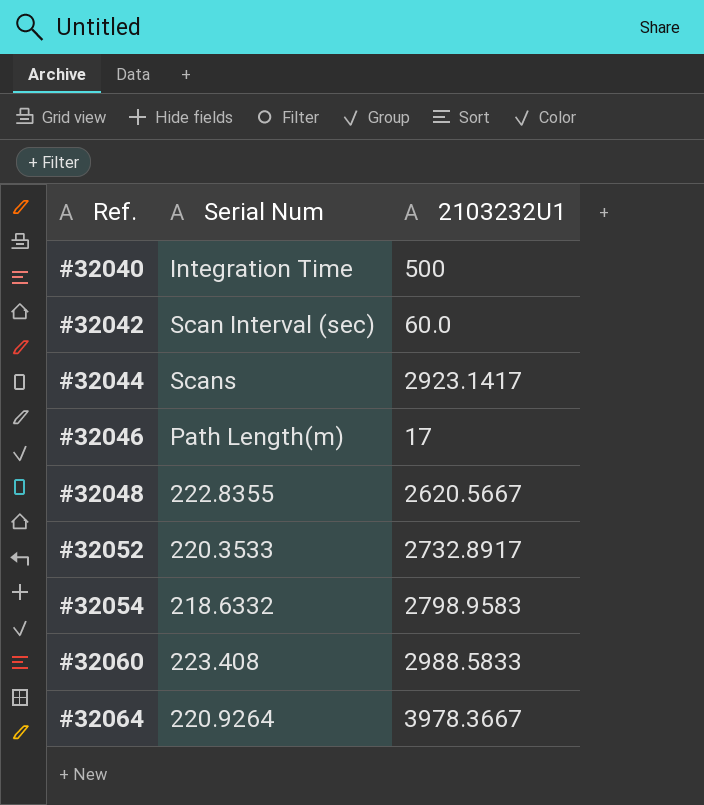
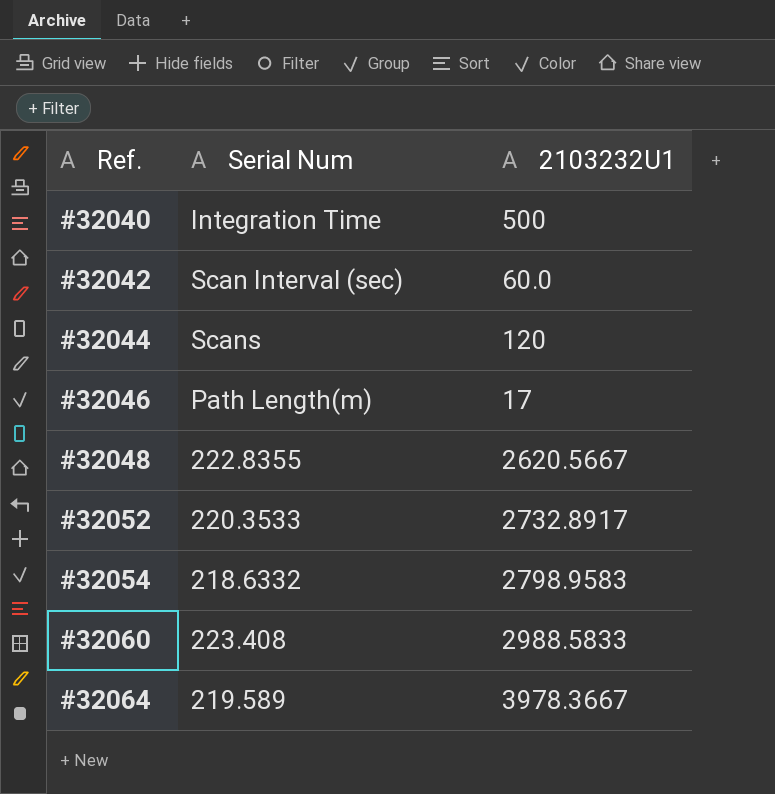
#32044 | 2103232U1: 2923.1417 -> 120
#32064 | Serial Num: 220.9264 -> 219.589

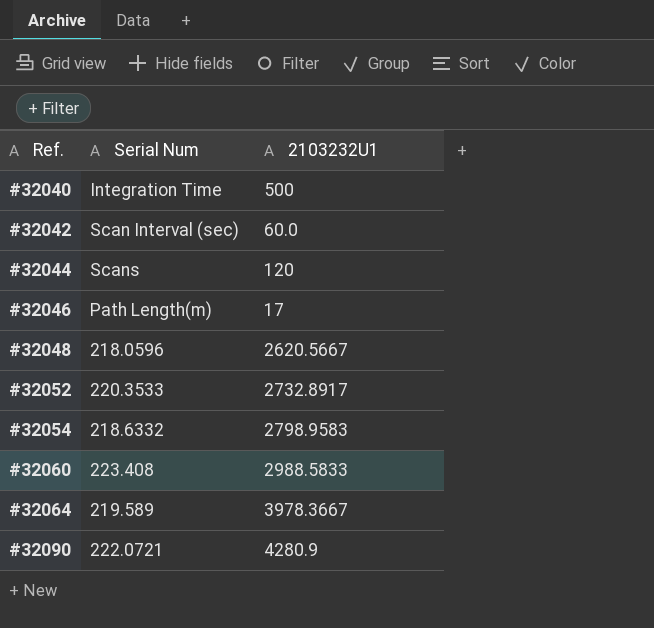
#32048 | Serial Num: 222.8355 -> 218.0596
row #32090: none -> 222.0721 | 4280.9

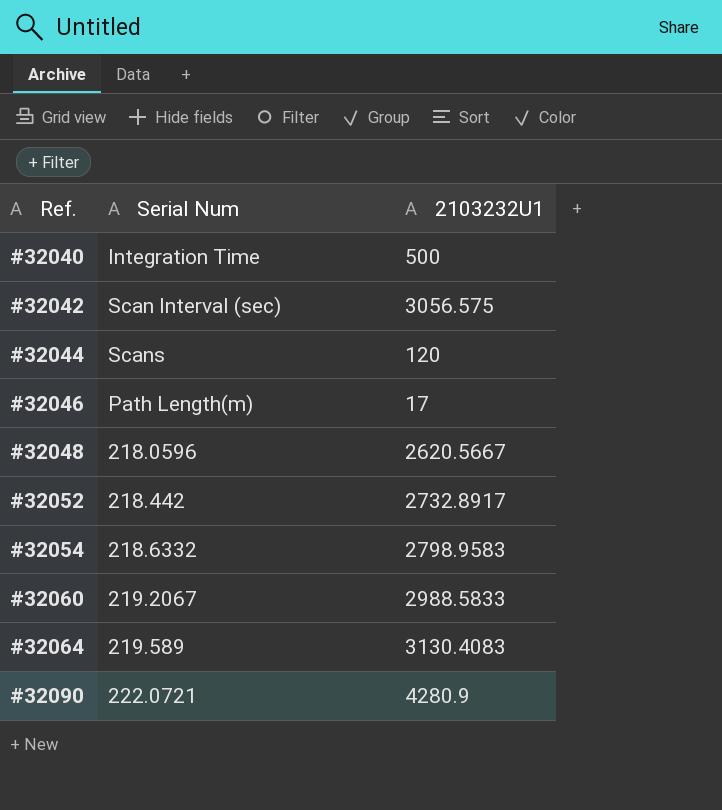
#32042 | 2103232U1: 60.0 -> 3056.575
#32052 | Serial Num: 220.3533 -> 218.442
#32060 | Serial Num: 223.408 -> 219.2067
#32064 | 2103232U1: 3978.3667 -> 3130.4083

